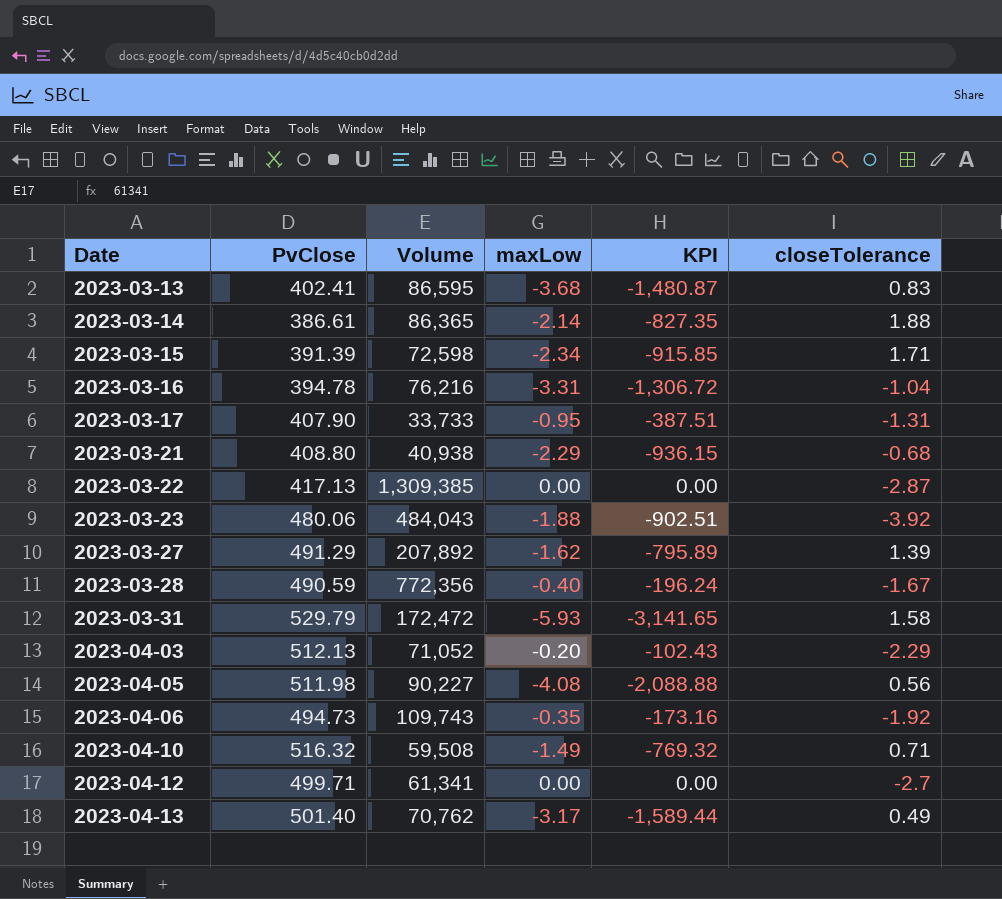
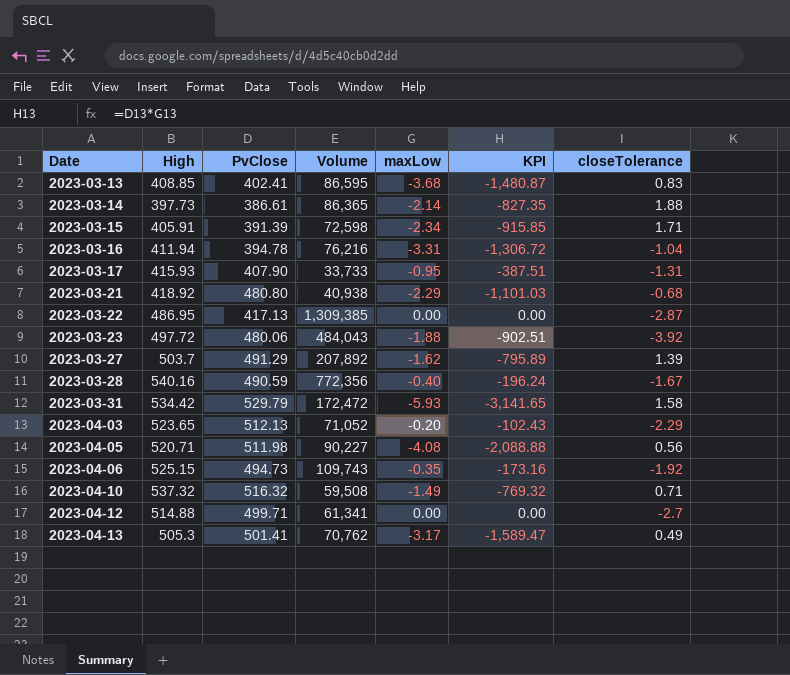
column High | position: none -> 2
2023-03-21 | PvClose: 408.80 -> 480.80
2023-03-21 | KPI: -936.15 -> -1,101.03
2023-04-13 | PvClose: 501.40 -> 501.41
2023-04-13 | KPI: -1,589.44 -> -1,589.47

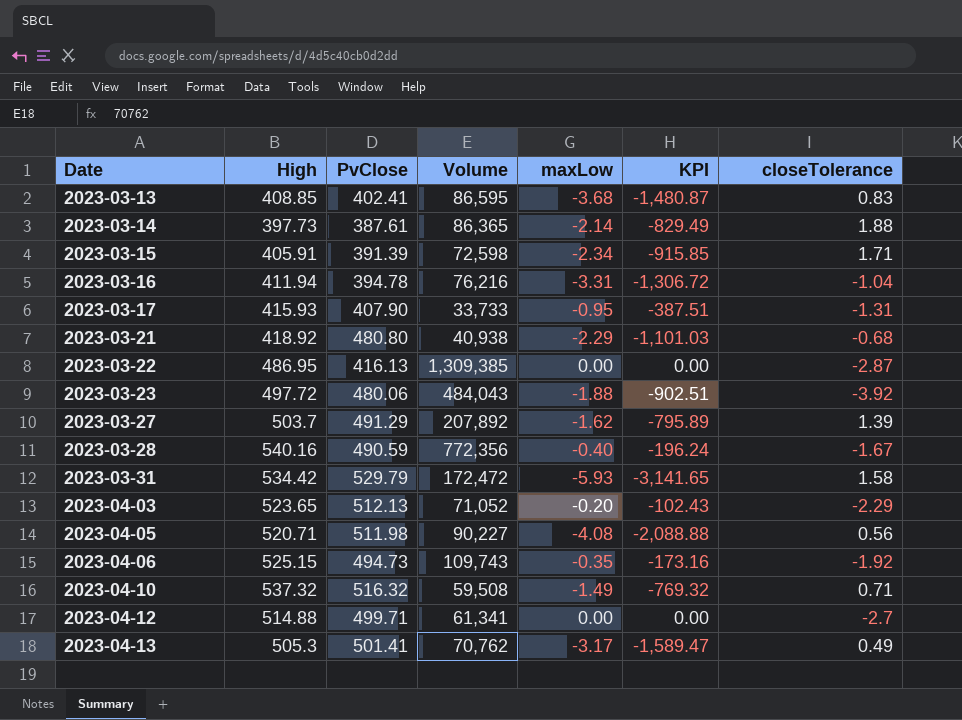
2023-03-14 | PvClose: 386.61 -> 387.61
2023-03-14 | KPI: -827.35 -> -829.49
2023-03-22 | PvClose: 417.13 -> 416.13

